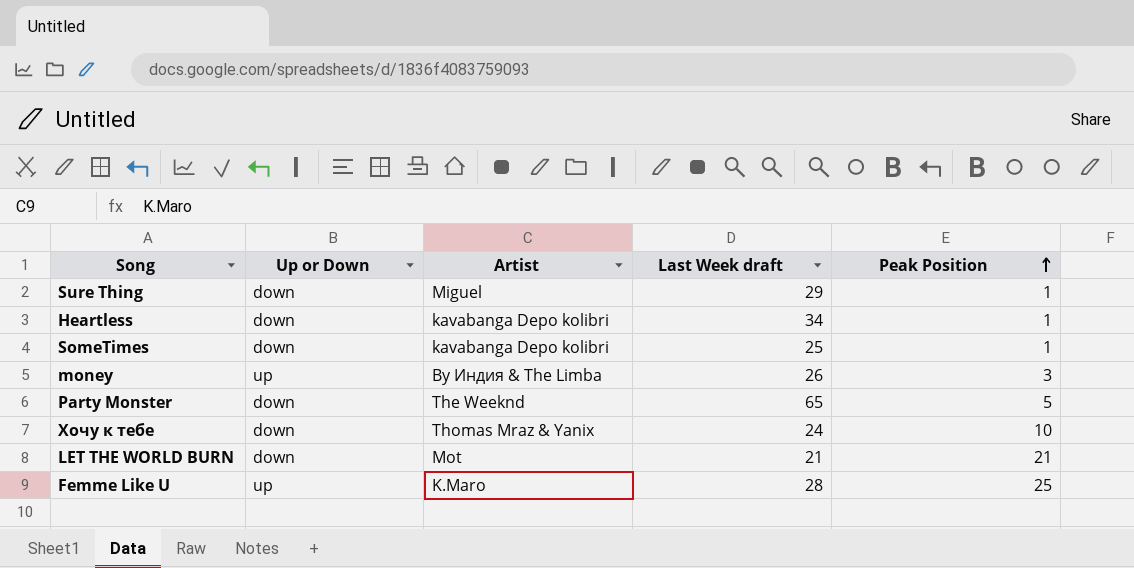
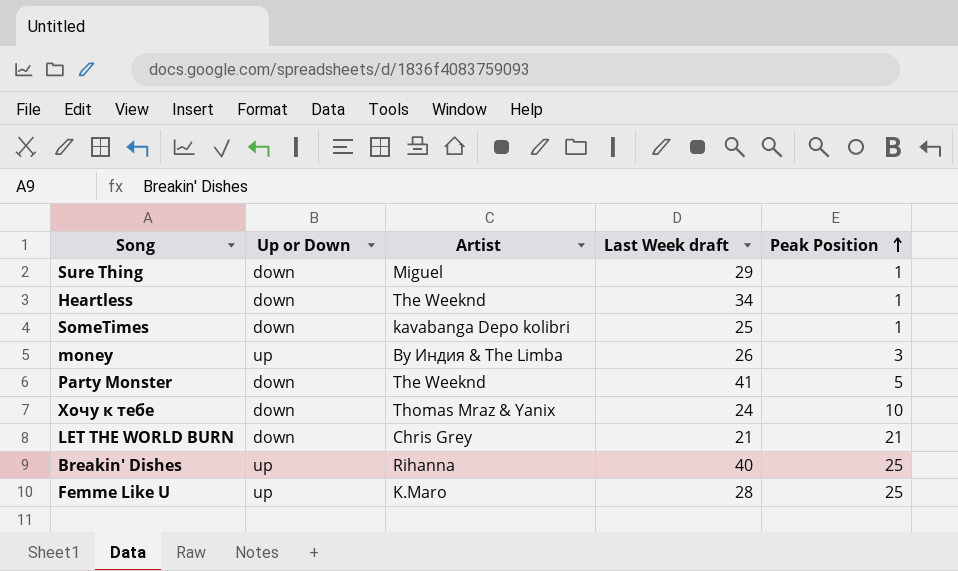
Heartless | Artist: kavabanga Depo kolibri -> The Weeknd
Party Monster | Last Week draft: 65 -> 41
LET THE WORLD BURN | Artist: Mot -> Chris Grey
row Breakin' Dishes: none -> up | Rihanna | 40 | 25

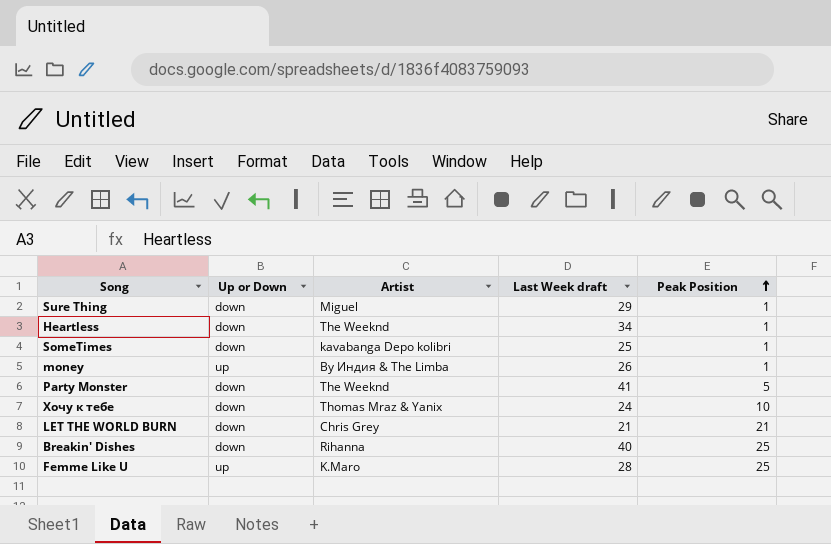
money | Peak Position: 3 -> 1
Breakin' Dishes | Up or Down: up -> down

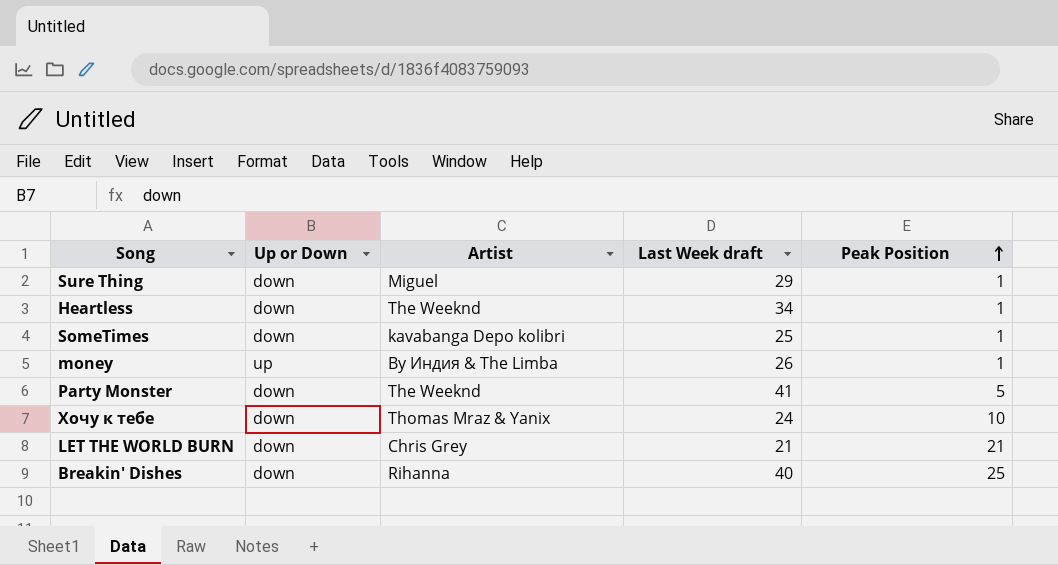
row Femme Like U: up | K.Maro | 28 | 25 -> none

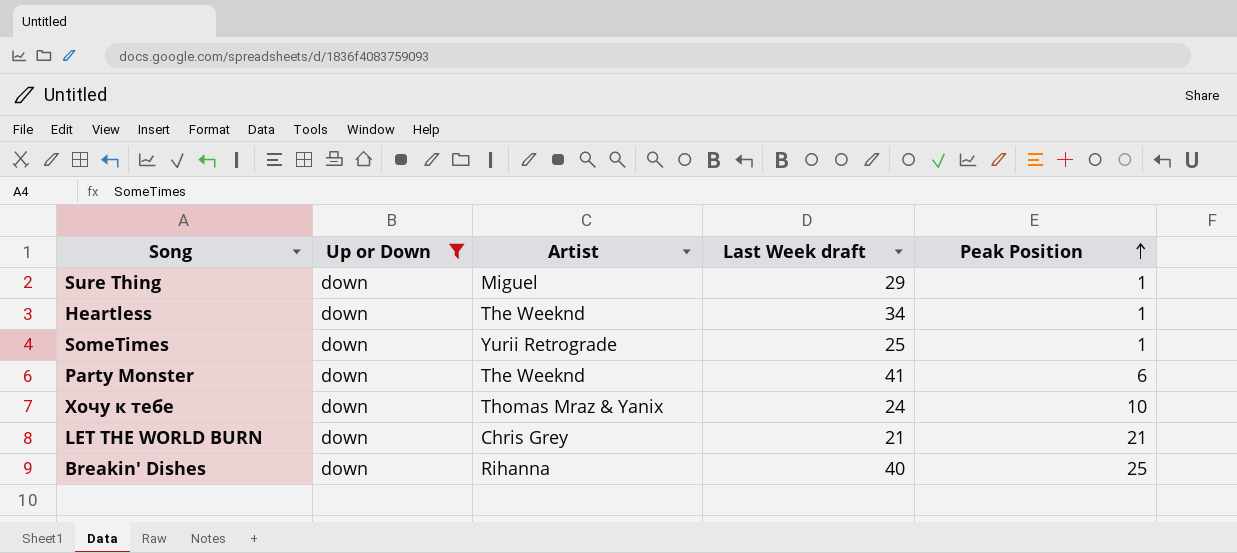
filter: none -> Up or Down = down
SomeTimes | Artist: kavabanga Depo kolibri -> Yurii Retrograde
Party Monster | Peak Position: 5 -> 6

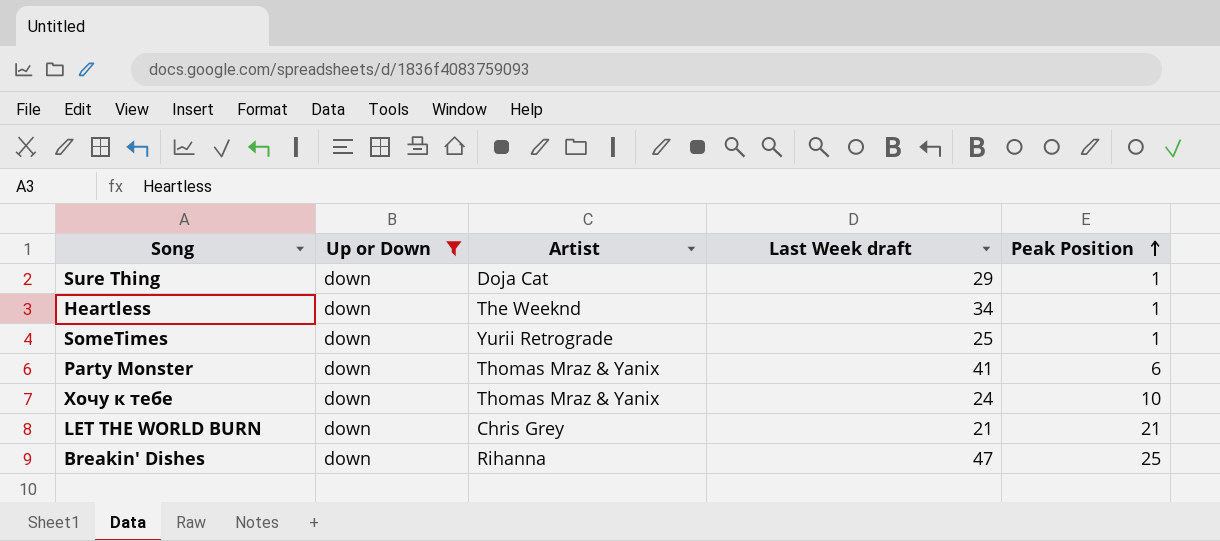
Sure Thing | Artist: Miguel -> Doja Cat
Party Monster | Artist: The Weeknd -> Thomas Mraz & Yanix
Breakin' Dishes | Last Week draft: 40 -> 47

